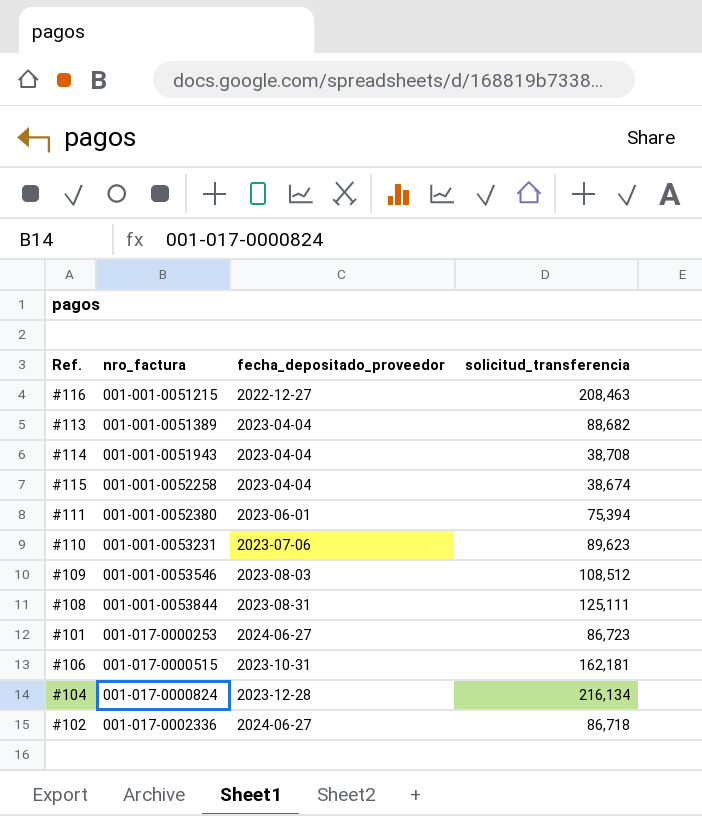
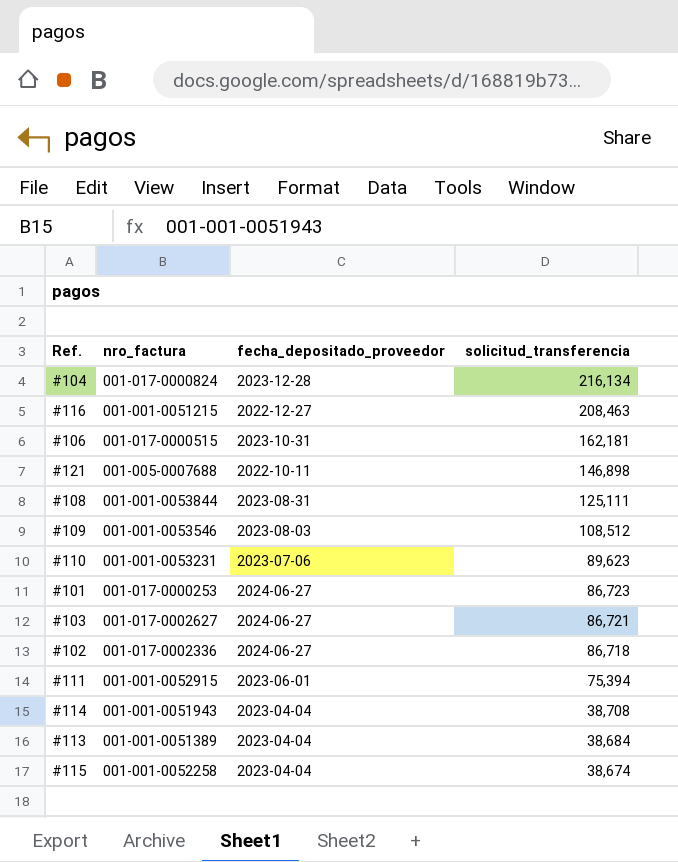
row order: nro_factura ascending -> solicitud_transferencia descending
row #121: none -> 001-005-0007688 | 2022-10-11 | 146,898
row #103: none -> 001-017-0002627 | 2024-06-27 | 86,721
#111 | nro_factura: 001-001-0052380 -> 001-001-0052915
#113 | solicitud_transferencia: 88,682 -> 38,684

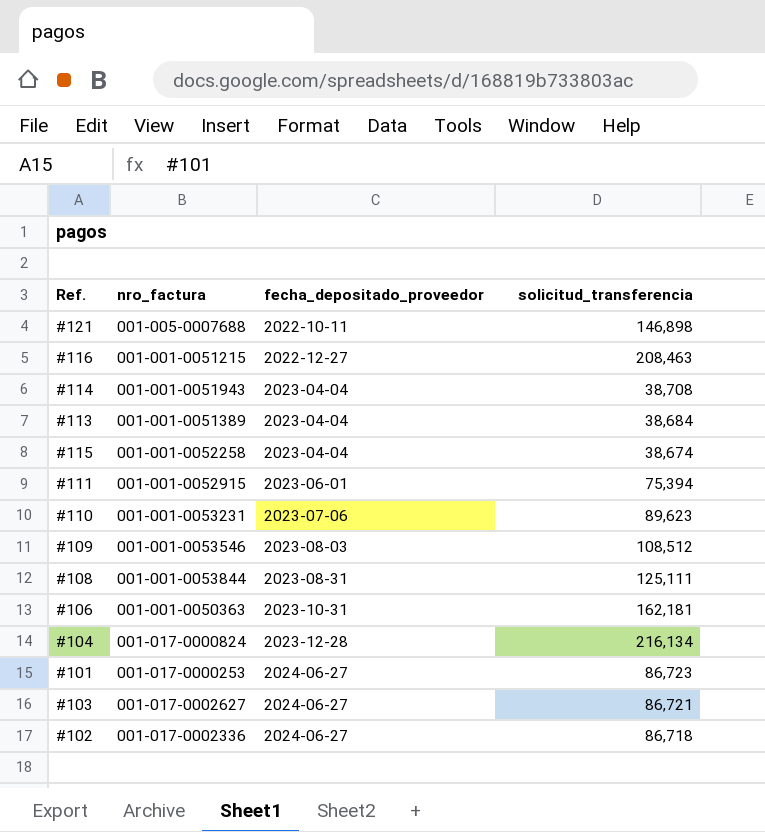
row order: solicitud_transferencia descending -> fecha_depositado_proveedor ascending
#106 | nro_factura: 001-017-0000515 -> 001-001-0050363

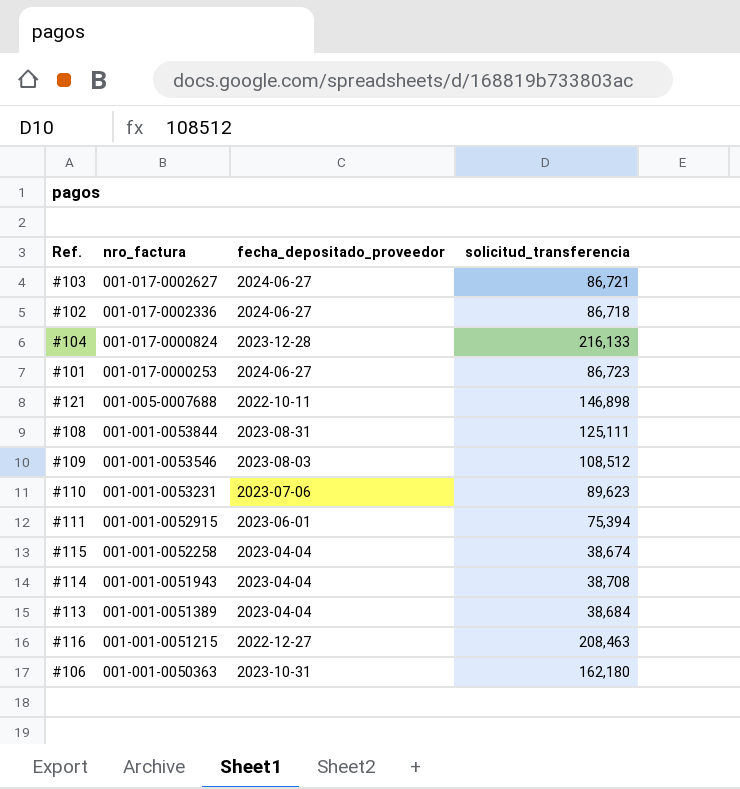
row order: fecha_depositado_proveedor ascending -> nro_factura descending
#104 | solicitud_transferencia: 216,134 -> 216,133
#106 | solicitud_transferencia: 162,181 -> 162,180

